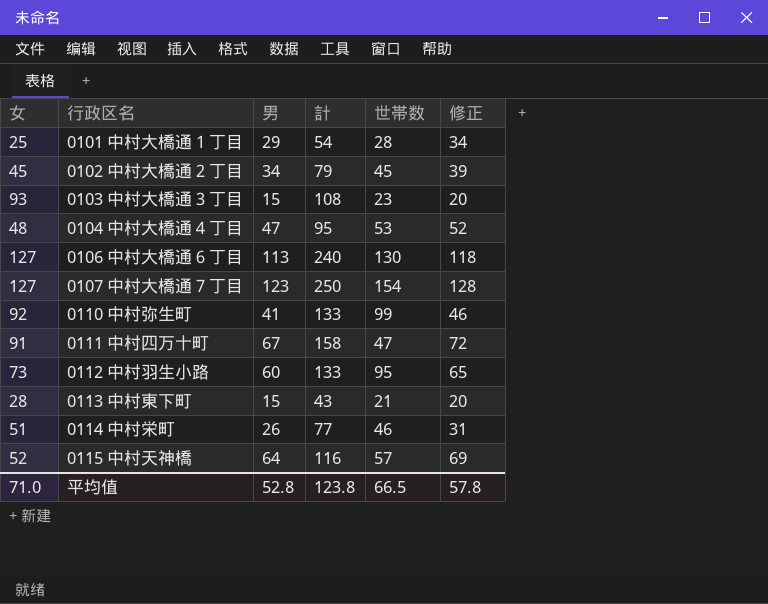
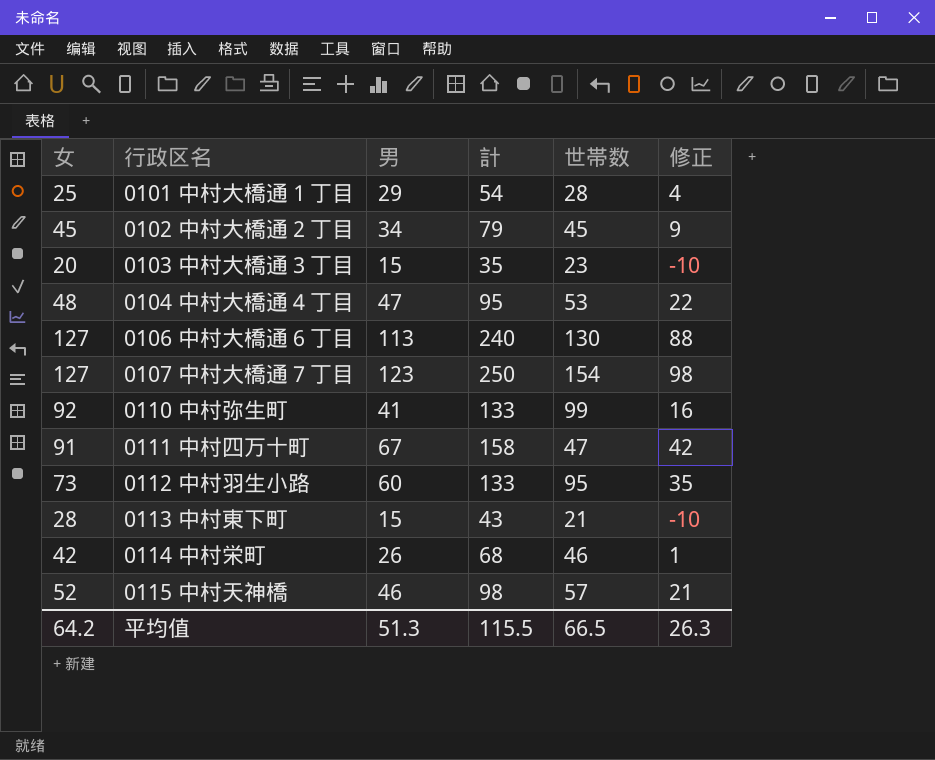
column 修正 | formula: [男] + 5 -> [男] - 25
0103 中村大橋通３丁目 | 女: 93 -> 20
0103 中村大橋通３丁目 | 計: 108 -> 35
0114 中村栄町 | 女: 51 -> 42
0114 中村栄町 | 計: 77 -> 68
0115 中村天神橋 | 男: 64 -> 46
0115 中村天神橋 | 計: 116 -> 98
平均值 | 女: 71.0 -> 64.2
平均值 | 男: 52.8 -> 51.3
平均值 | 計: 123.8 -> 115.5
平均值 | 修正: 57.8 -> 26.3

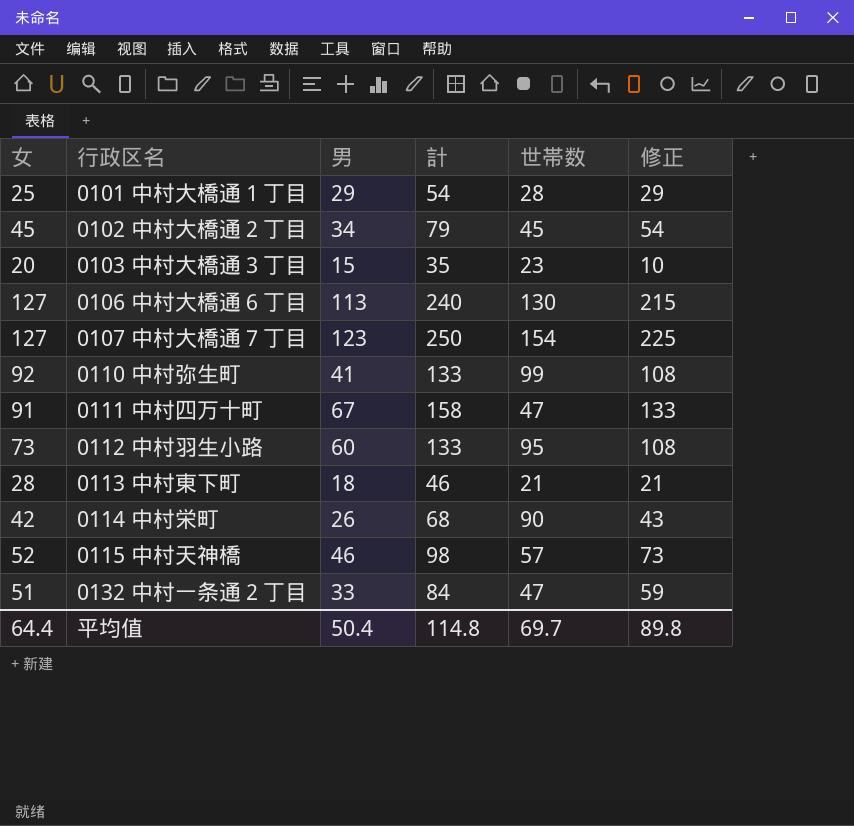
column 修正 | formula: [男] - 25 -> [計] - 25
row 0104 中村大橋通４丁目: 48 | 47 | 95 | 53 | 22 -> none
0113 中村東下町 | 男: 15 -> 18
0113 中村東下町 | 計: 43 -> 46
0114 中村栄町 | 世帯数: 46 -> 90
row 0132 中村一条通２丁目: none -> 51 | 33 | 84 | 47 | 59
平均值 | 女: 64.2 -> 64.4
平均值 | 男: 51.3 -> 50.4
平均值 | 計: 115.5 -> 114.8
平均值 | 世帯数: 66.5 -> 69.7
平均值 | 修正: 26.3 -> 89.8

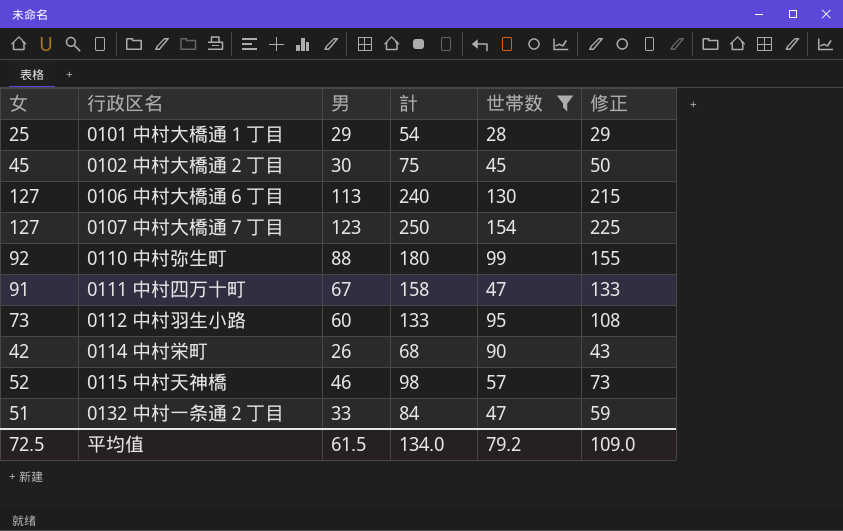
filter: none -> 世帯数 >= 28
0102 中村大橋通２丁目 | 男: 34 -> 30
0102 中村大橋通２丁目 | 計: 79 -> 75
0102 中村大橋通２丁目 | 修正: 54 -> 50
0110 中村弥生町 | 男: 41 -> 88
0110 中村弥生町 | 計: 133 -> 180
0110 中村弥生町 | 修正: 108 -> 155
平均值 | 女: 64.4 -> 72.5
平均值 | 男: 50.4 -> 61.5
平均值 | 計: 114.8 -> 134.0
平均值 | 世帯数: 69.7 -> 79.2
平均值 | 修正: 89.8 -> 109.0

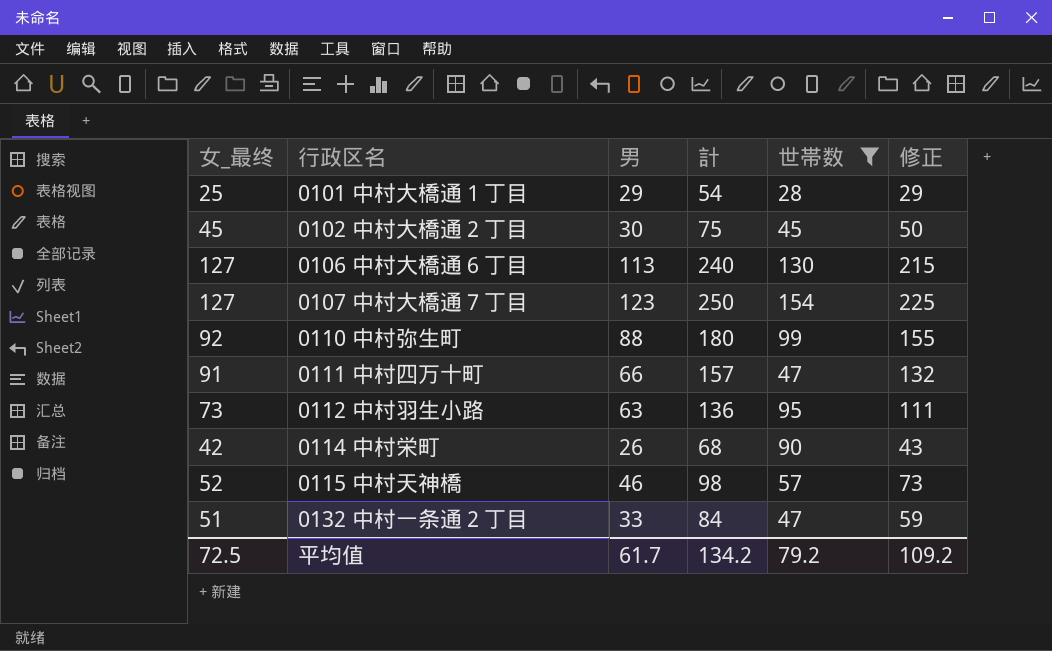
column name: 女 -> 女_最终
0111 中村四万十町 | 男: 67 -> 66
0111 中村四万十町 | 計: 158 -> 157
0111 中村四万十町 | 修正: 133 -> 132
0112 中村羽生小路 | 男: 60 -> 63
0112 中村羽生小路 | 計: 133 -> 136
0112 中村羽生小路 | 修正: 108 -> 111
平均值 | 男: 61.5 -> 61.7
平均值 | 計: 134.0 -> 134.2
平均值 | 修正: 109.0 -> 109.2

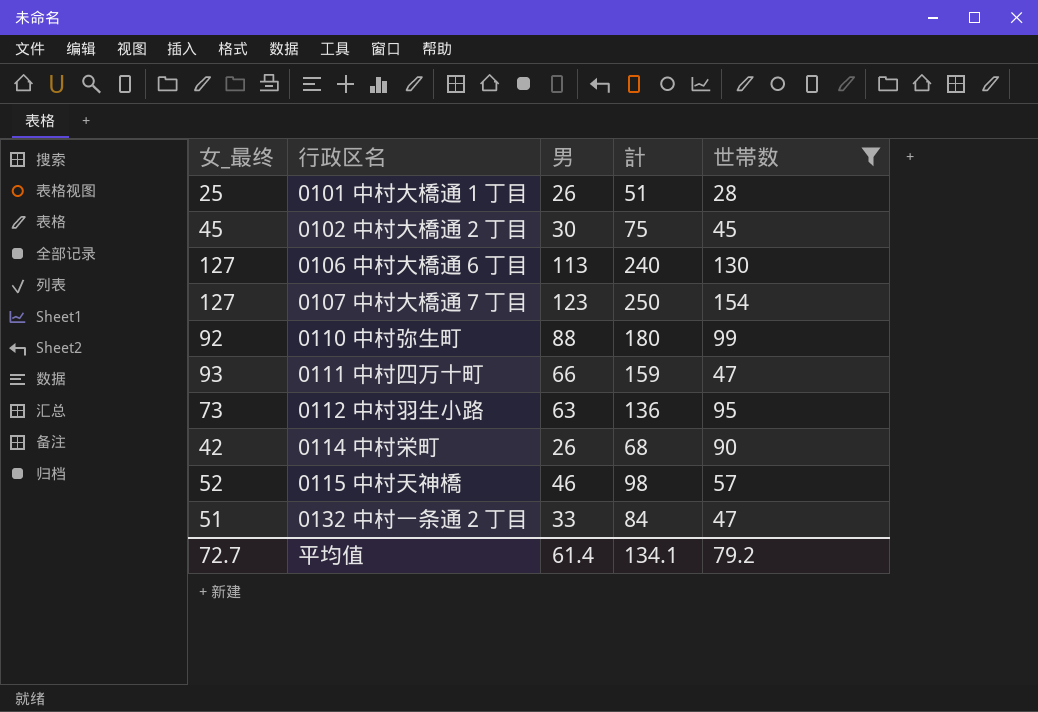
column 修正 | formula: [計] - 25 -> none
0101 中村大橋通１丁目 | 男: 29 -> 26
0101 中村大橋通１丁目 | 計: 54 -> 51
0111 中村四万十町 | 女_最终: 91 -> 93
0111 中村四万十町 | 計: 157 -> 159
平均值 | 女_最终: 72.5 -> 72.7
平均值 | 男: 61.7 -> 61.4
平均值 | 計: 134.2 -> 134.1

